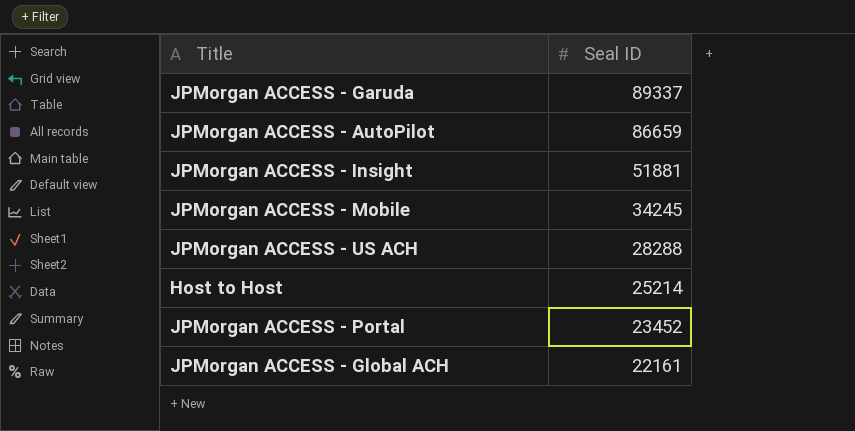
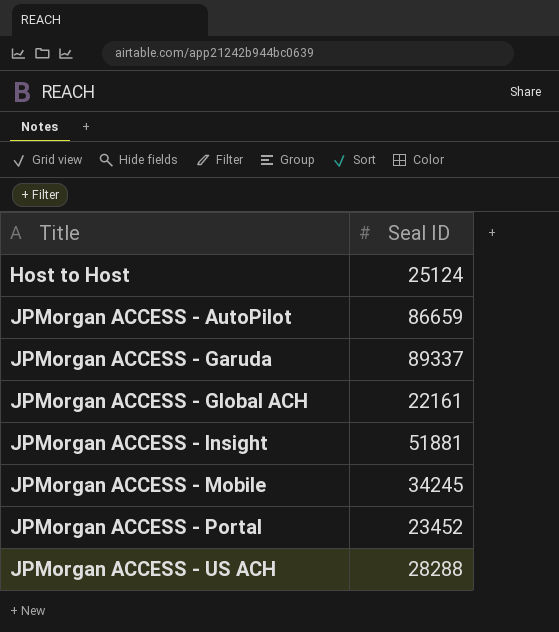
row order: Seal ID descending -> Title ascending
Host to Host | Seal ID: 25214 -> 25124

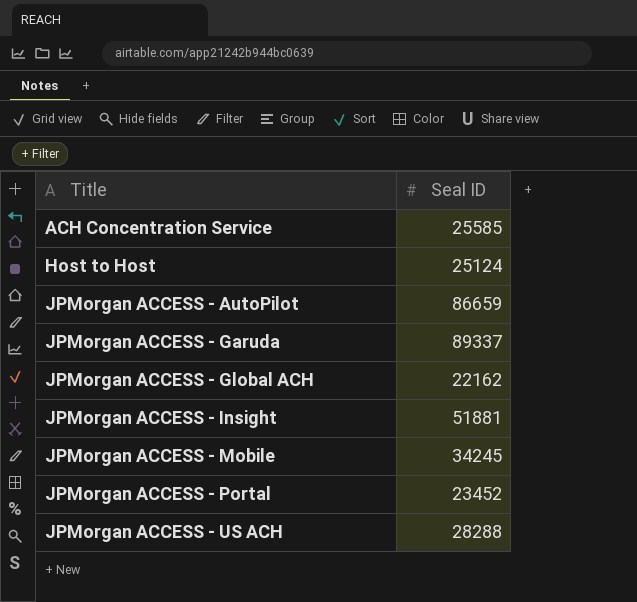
row ACH Concentration Service: none -> 25585
JPMorgan ACCESS - Global ACH | Seal ID: 22161 -> 22162

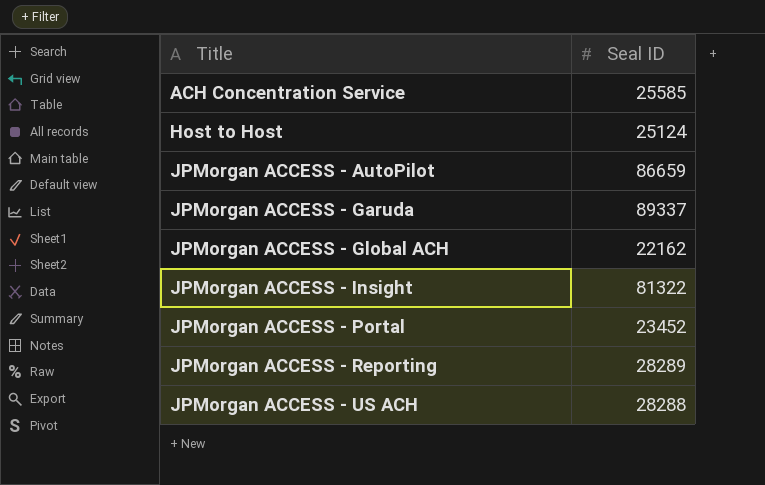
row JPMorgan ACCESS - Mobile: 34245 -> none
JPMorgan ACCESS - Insight | Seal ID: 51881 -> 81322
row JPMorgan ACCESS - Reporting: none -> 28289

